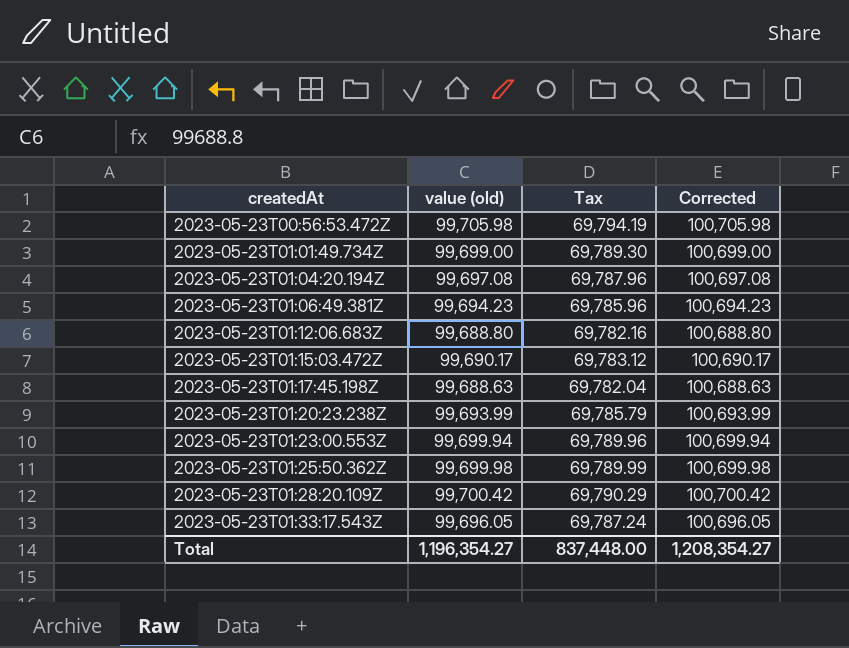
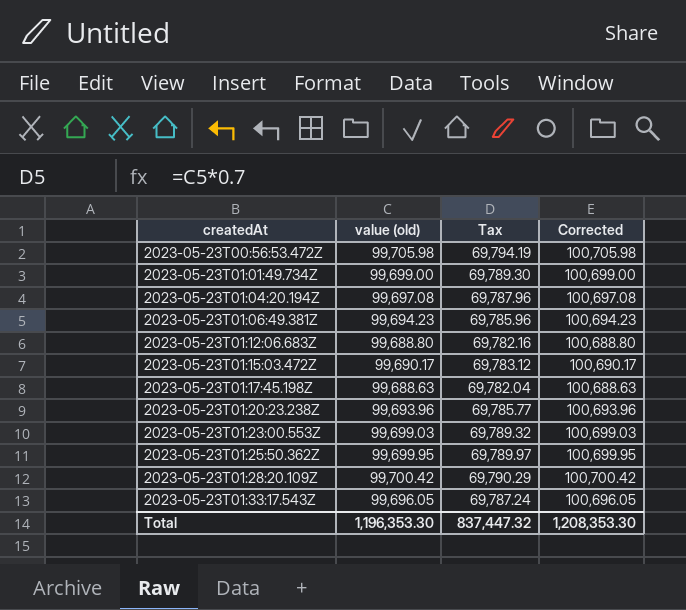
2023-05-23T01:20:23.238Z | value (old): 99,693.99 -> 99,693.96
2023-05-23T01:20:23.238Z | Tax: 69,785.79 -> 69,785.77
2023-05-23T01:20:23.238Z | Corrected: 100,693.99 -> 100,693.96
2023-05-23T01:23:00.553Z | value (old): 99,699.94 -> 99,699.03
2023-05-23T01:23:00.553Z | Tax: 69,789.96 -> 69,789.32
2023-05-23T01:23:00.553Z | Corrected: 100,699.94 -> 100,699.03
2023-05-23T01:25:50.362Z | value (old): 99,699.98 -> 99,699.95
2023-05-23T01:25:50.362Z | Tax: 69,789.99 -> 69,789.97
2023-05-23T01:25:50.362Z | Corrected: 100,699.98 -> 100,699.95
Total | value (old): 1,196,354.27 -> 1,196,353.30
Total | Tax: 837,448.00 -> 837,447.32
Total | Corrected: 1,208,354.27 -> 1,208,353.30

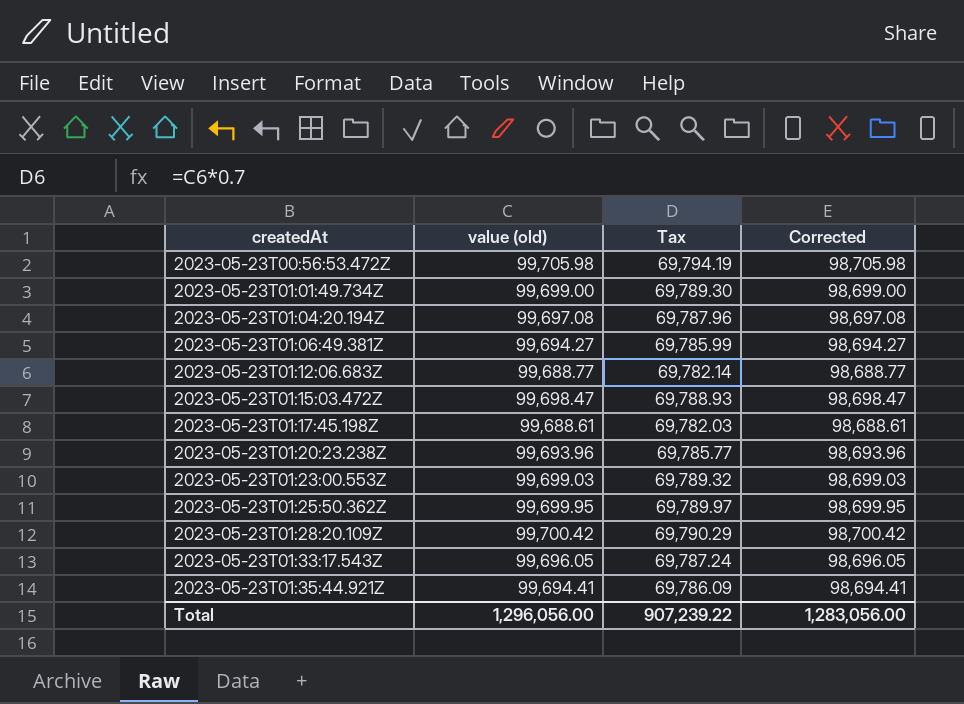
column Corrected | formula: [value (old)] + 1000 -> [value (old)] - 1000
2023-05-23T01:06:49.381Z | value (old): 99,694.23 -> 99,694.27
2023-05-23T01:06:49.381Z | Tax: 69,785.96 -> 69,785.99
2023-05-23T01:12:06.683Z | value (old): 99,688.80 -> 99,688.77
2023-05-23T01:12:06.683Z | Tax: 69,782.16 -> 69,782.14
2023-05-23T01:15:03.472Z | value (old): 99,690.17 -> 99,698.47
2023-05-23T01:15:03.472Z | Tax: 69,783.12 -> 69,788.93
2023-05-23T01:17:45.198Z | value (old): 99,688.63 -> 99,688.61
2023-05-23T01:17:45.198Z | Tax: 69,782.04 -> 69,782.03
row 2023-05-23T01:35:44.921Z: none -> 99,694.41 | 69,786.09 | 98,694.41
Total | value (old): 1,196,353.30 -> 1,296,056.00
Total | Tax: 837,447.32 -> 907,239.22
Total | Corrected: 1,208,353.30 -> 1,283,056.00

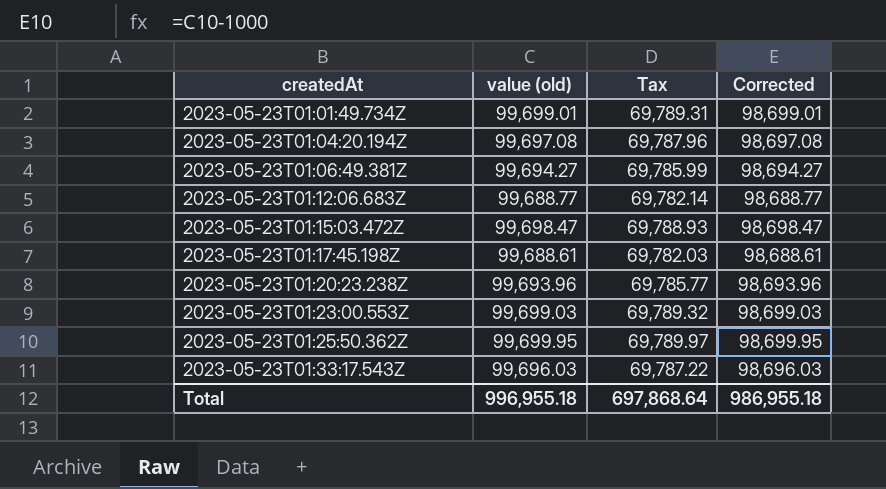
row 2023-05-23T00:56:53.472Z: 99,705.98 | 69,794.19 | 98,705.98 -> none
row 2023-05-23T01:28:20.109Z: 99,700.42 | 69,790.29 | 98,700.42 -> none
row 2023-05-23T01:35:44.921Z: 99,694.41 | 69,786.09 | 98,694.41 -> none
2023-05-23T01:01:49.734Z | value (old): 99,699.00 -> 99,699.01
2023-05-23T01:01:49.734Z | Tax: 69,789.30 -> 69,789.31
2023-05-23T01:01:49.734Z | Corrected: 98,699.00 -> 98,699.01
2023-05-23T01:33:17.543Z | value (old): 99,696.05 -> 99,696.03
2023-05-23T01:33:17.543Z | Tax: 69,787.24 -> 69,787.22
2023-05-23T01:33:17.543Z | Corrected: 98,696.05 -> 98,696.03
Total | value (old): 1,296,056.00 -> 996,955.18
Total | Tax: 907,239.22 -> 697,868.64
Total | Corrected: 1,283,056.00 -> 986,955.18

